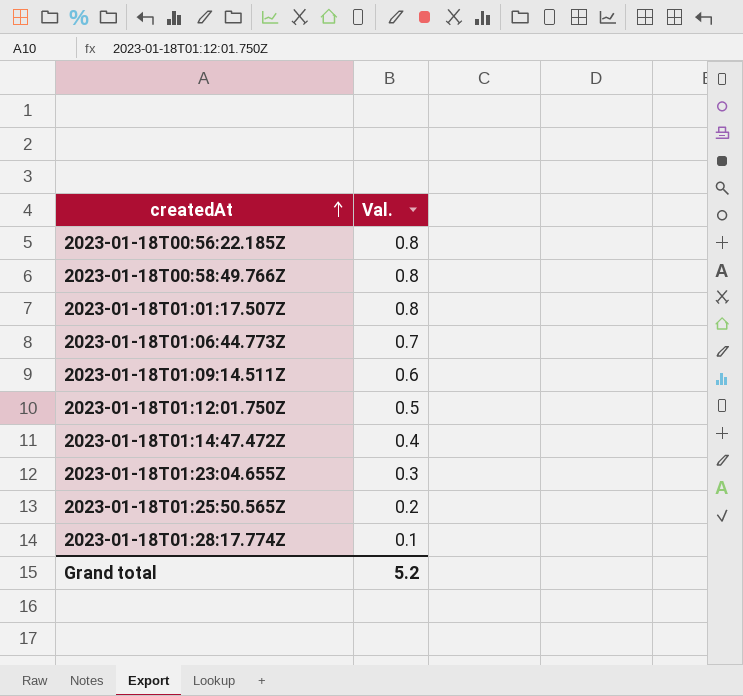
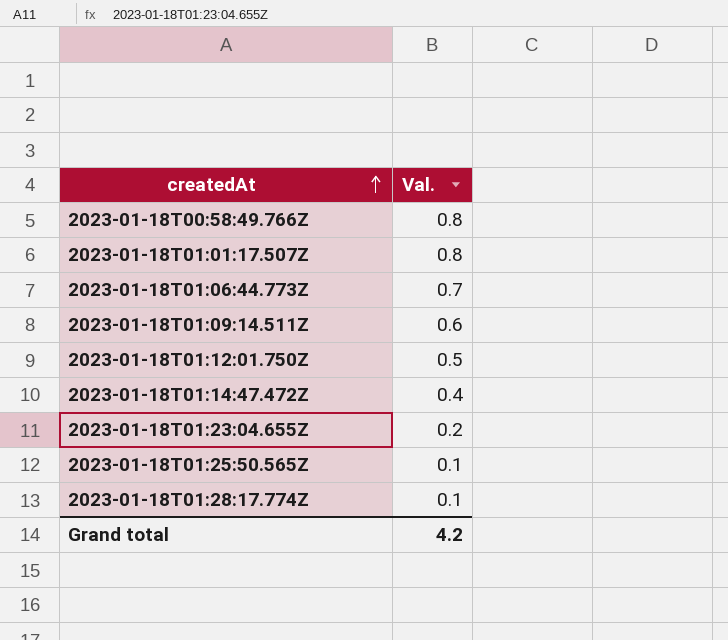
row 2023-01-18T00:56:22.185Z: 0.8 -> none
2023-01-18T01:23:04.655Z | Val.: 0.3 -> 0.2
2023-01-18T01:25:50.565Z | Val.: 0.2 -> 0.1
Grand total | Val.: 5.2 -> 4.2

